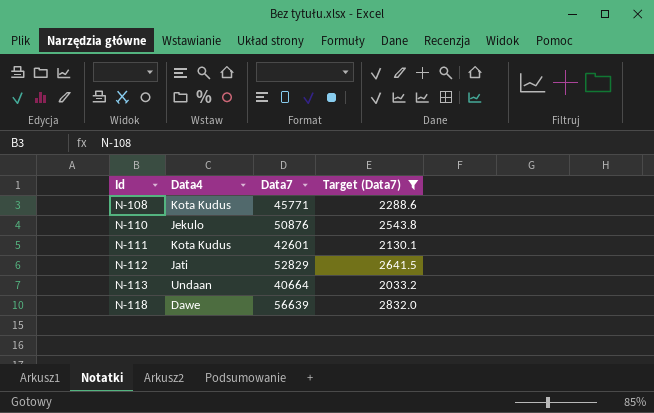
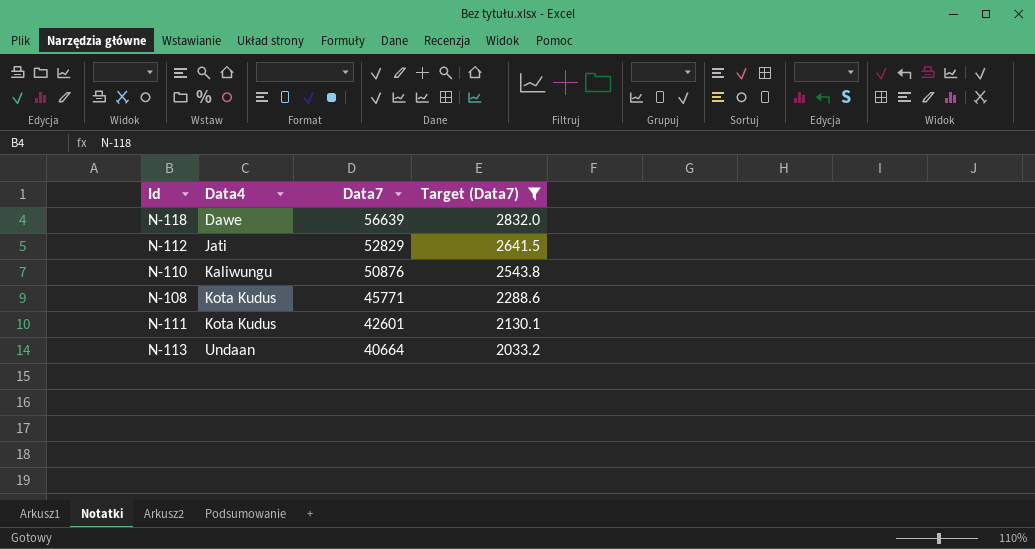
row order: Id ascending -> Data4 ascending
N-110 | Data4: Jekulo -> Kaliwungu

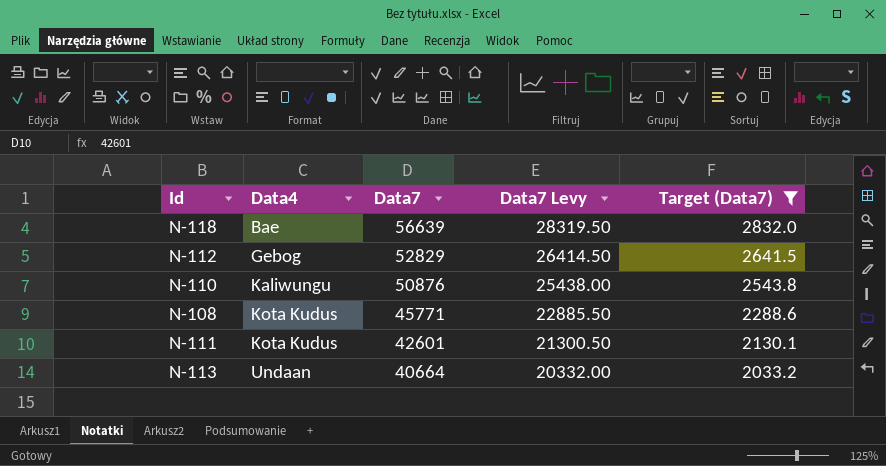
column Data7 Levy | formula: none -> [Data7] * 0.5
N-118 | Data4: Dawe -> Bae
N-112 | Data4: Jati -> Gebog

